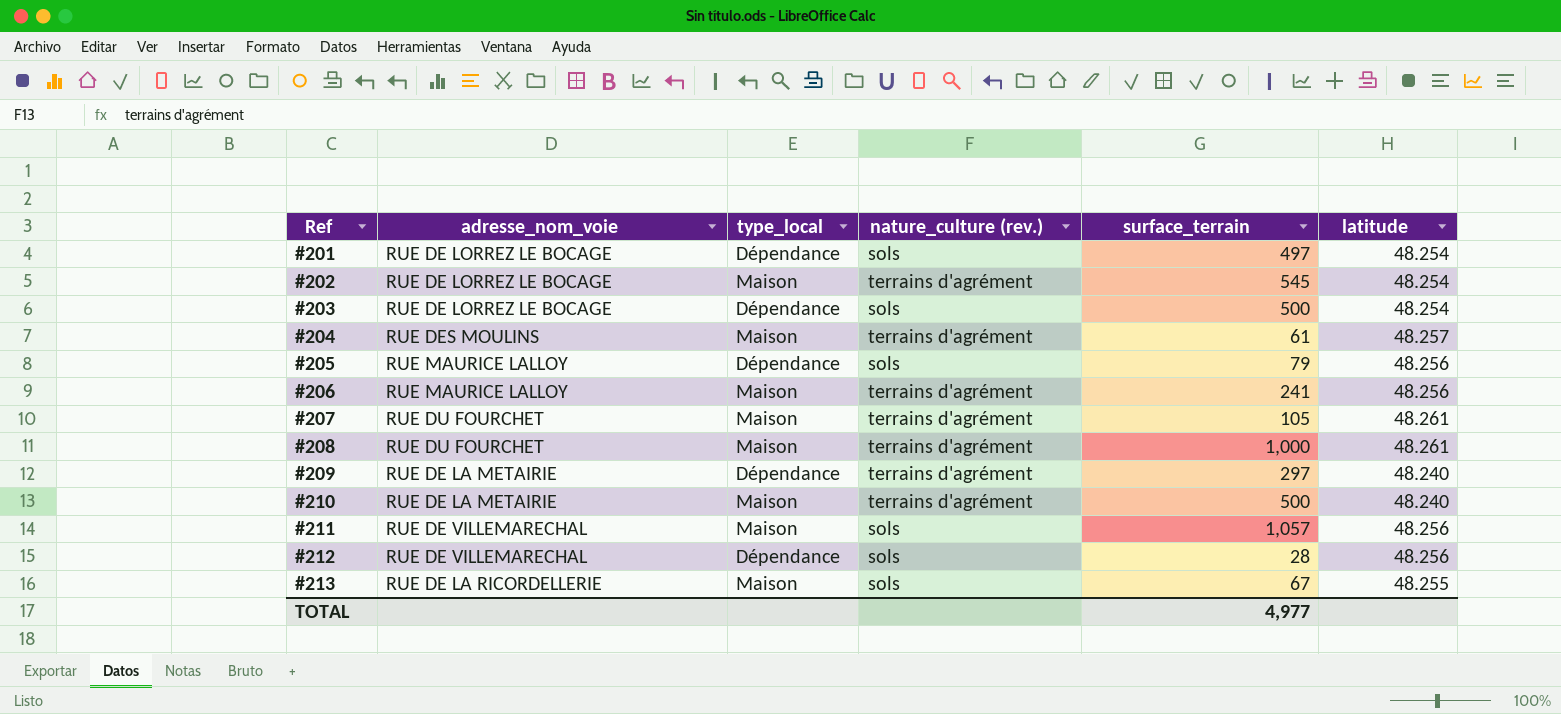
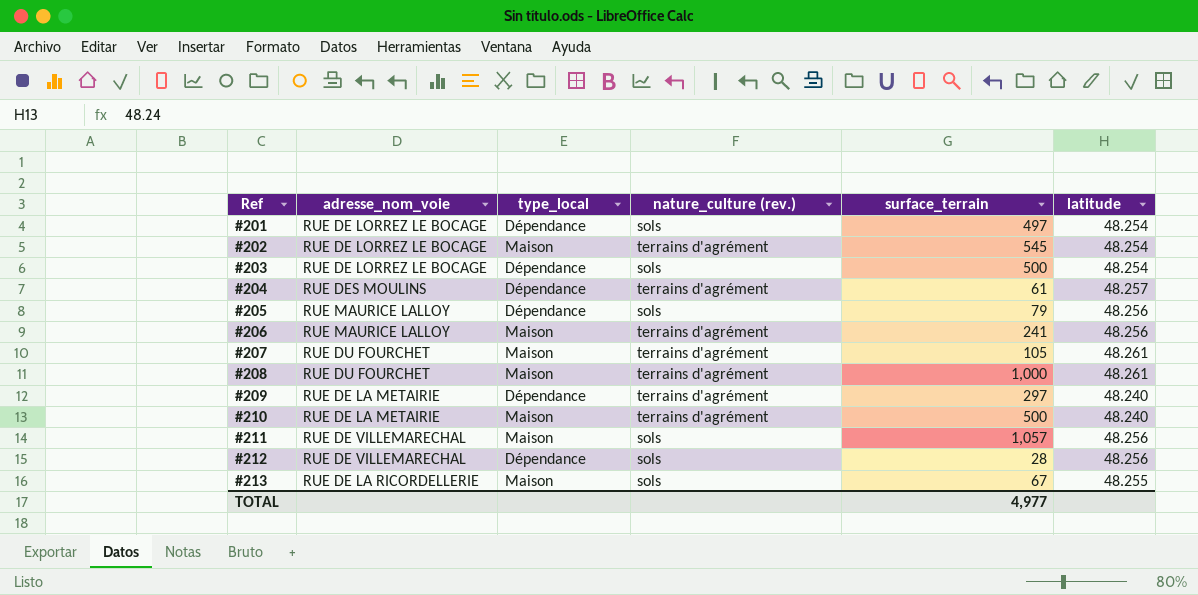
#204 | type_local: Maison -> Dépendance

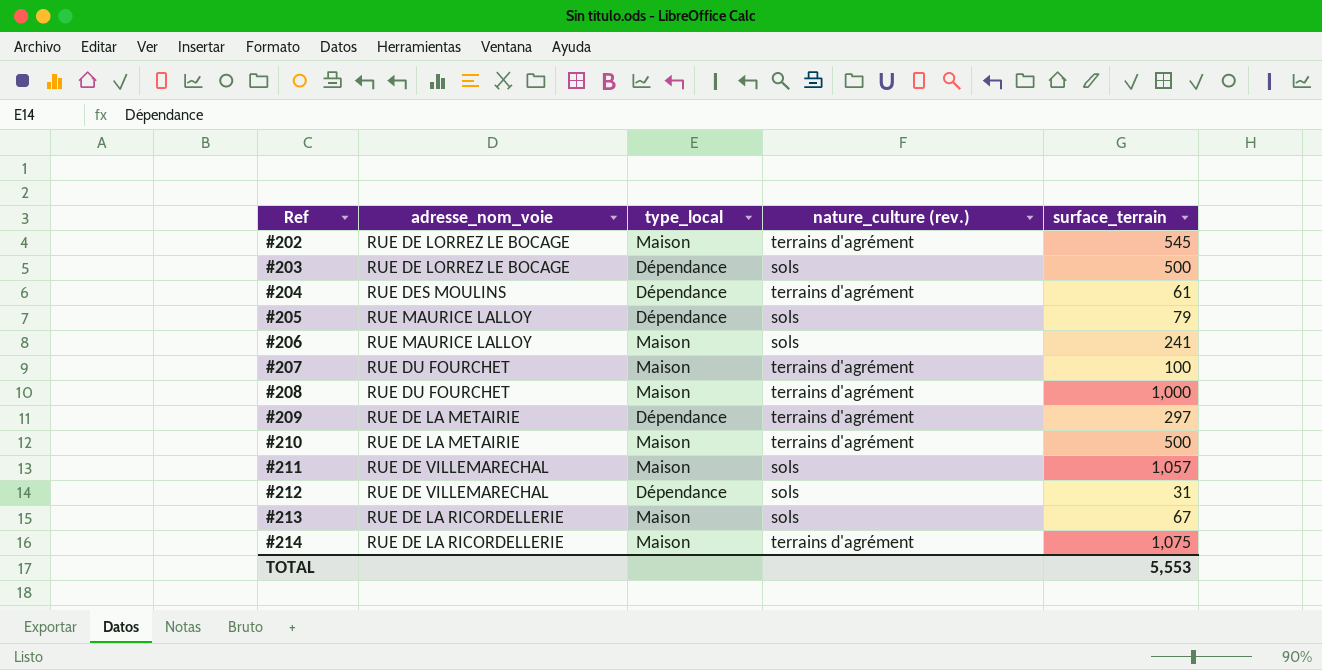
column latitude | position: 6 -> none
row #201: RUE DE LORREZ LE BOCAGE | Dépendance | sols | 497 | 48.254 -> none
#206 | nature_culture (rev.): terrains d'agrément -> sols
#207 | surface_terrain: 105 -> 100
#212 | surface_terrain: 28 -> 31
row #214: none -> RUE DE LA RICORDELLERIE | Maison | terrains d'agrément | 1,075
TOTAL | surface_terrain: 4,977 -> 5,553

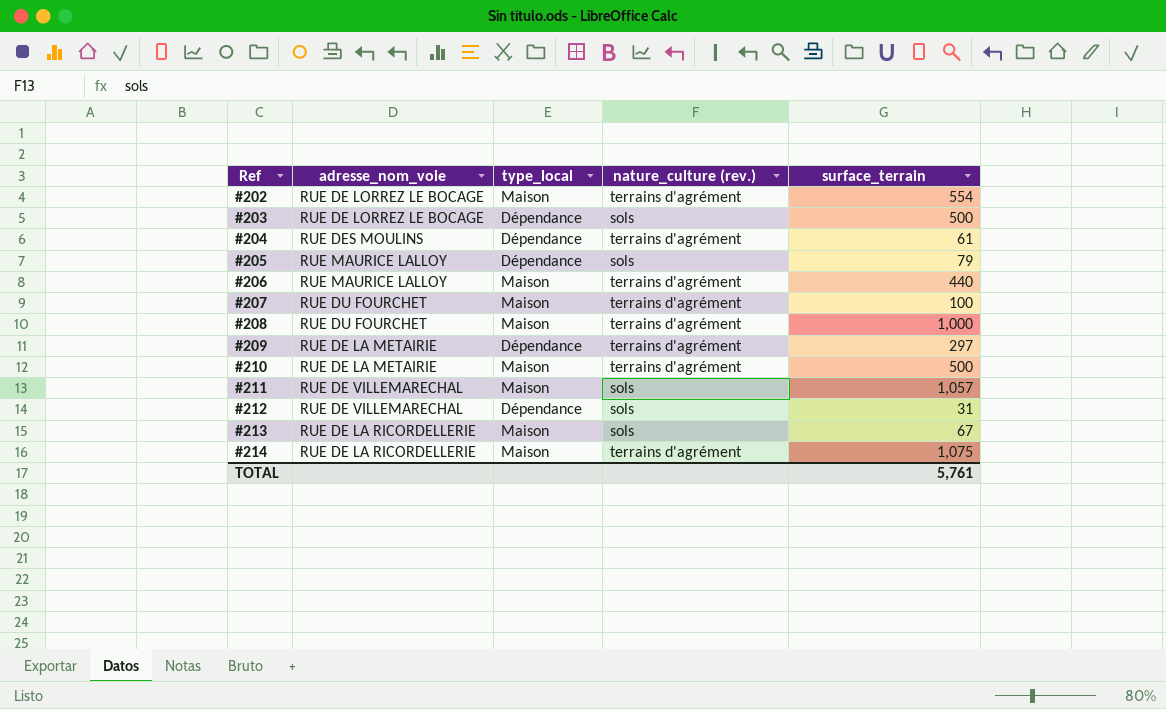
#202 | surface_terrain: 545 -> 554
#206 | nature_culture (rev.): sols -> terrains d'agrément
#206 | surface_terrain: 241 -> 440
TOTAL | surface_terrain: 5,553 -> 5,761

